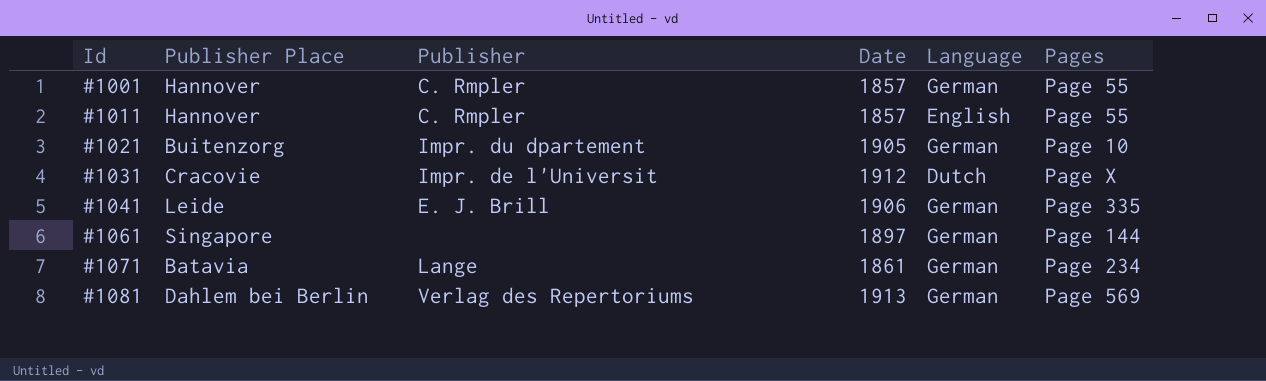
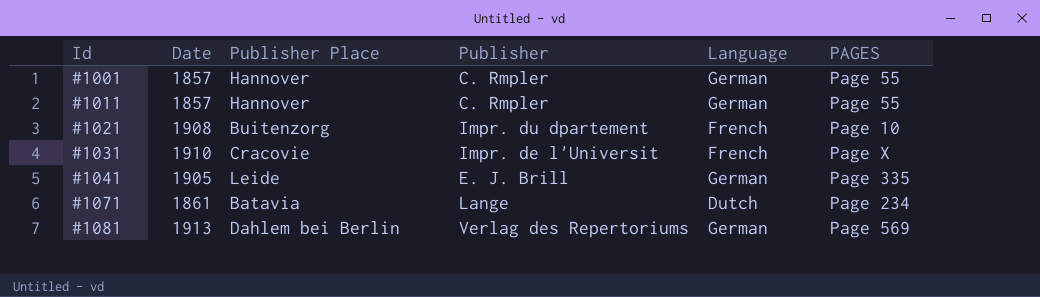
column Date | position: 4 -> 2
column name: Pages -> PAGES
row #1061: Singapore | none | 1897 | German | Page 144 -> none
#1011 | Language: English -> German
#1021 | Date: 1905 -> 1908
#1021 | Language: German -> French
#1031 | Date: 1912 -> 1910
#1031 | Language: Dutch -> French
#1041 | Date: 1906 -> 1905
#1071 | Language: German -> Dutch

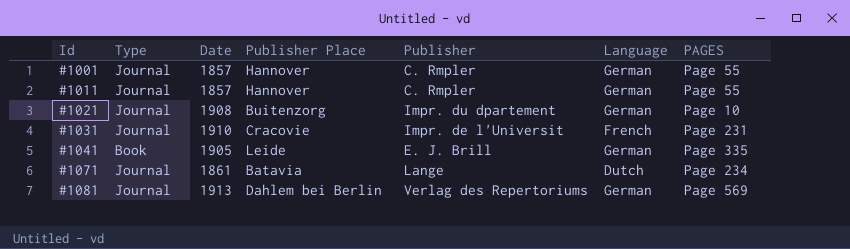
column Type | position: none -> 2
#1021 | Language: French -> German
#1031 | PAGES: Page X -> Page 231

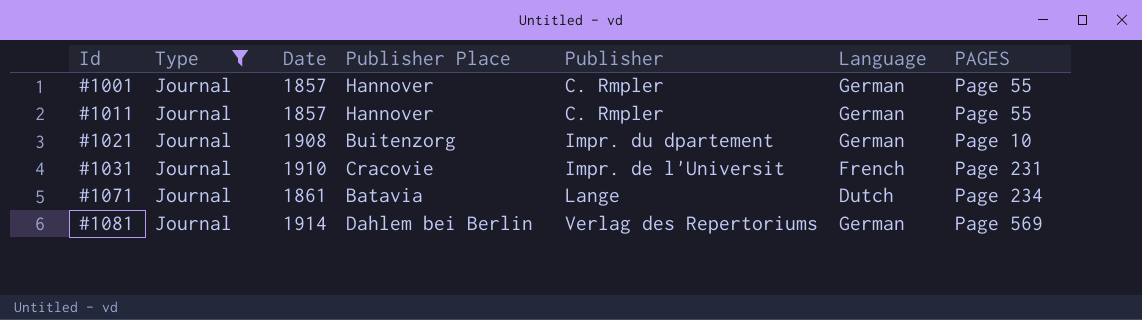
filter: none -> Type = Journal
#1081 | Date: 1913 -> 1914

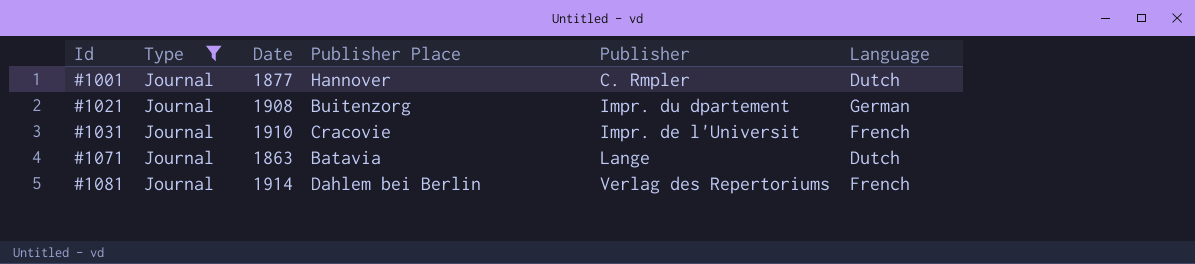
column PAGES | position: 7 -> none
row #1011: Journal | 1857 | Hannover | C. Rmpler | German | Page 55 -> none
#1001 | Date: 1857 -> 1877
#1001 | Language: German -> Dutch
#1071 | Date: 1861 -> 1863
#1081 | Language: German -> French

